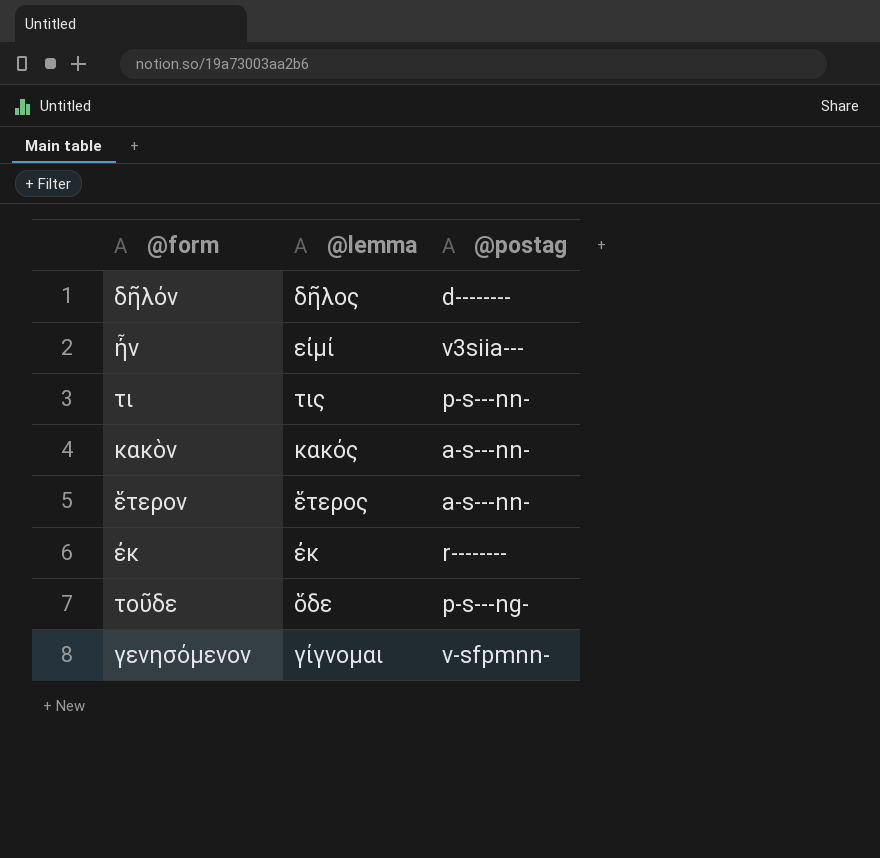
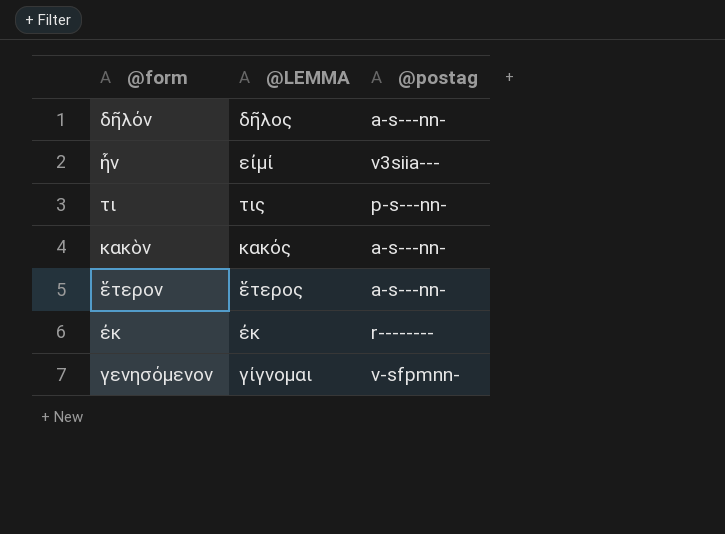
column name: @lemma -> @LEMMA
row τοῦδε: ὅδε | p-s---ng- -> none
δῆλόν | @postag: d-------- -> a-s---nn-

